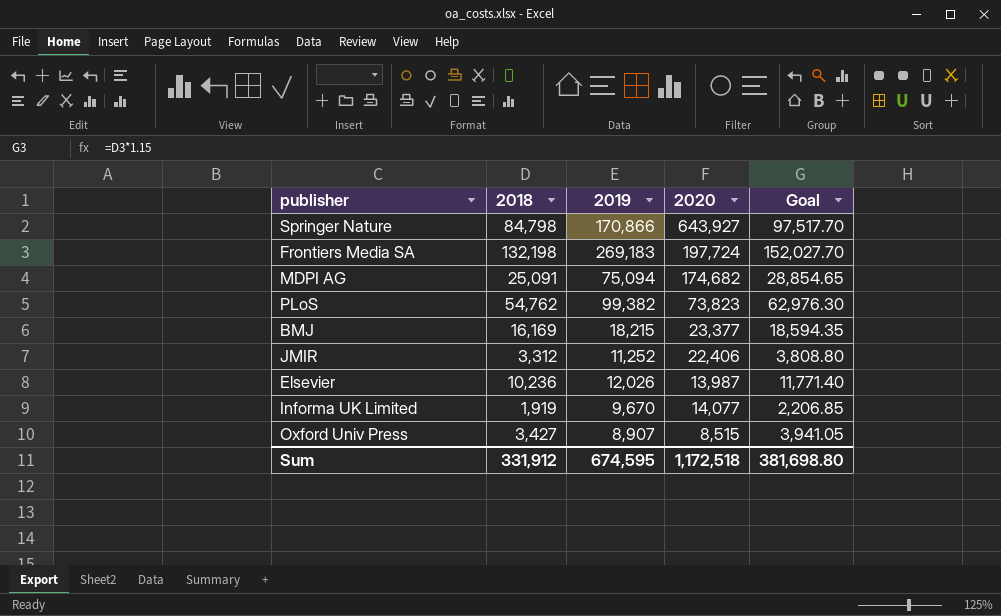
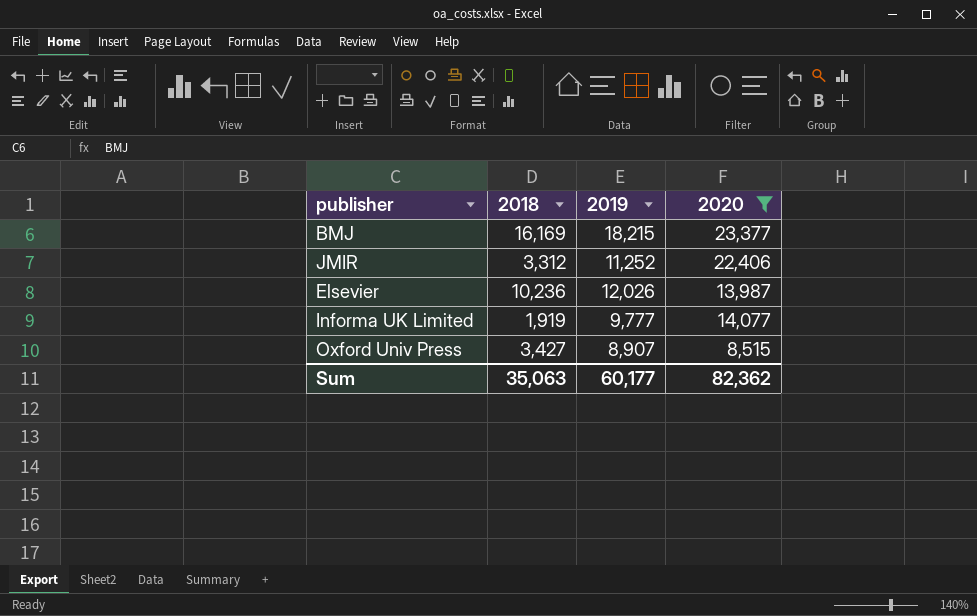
filter: none -> 2020 <= 23,377
column Goal | formula: [2018] * 1.15 -> none
Informa UK Limited | 2019: 9,670 -> 9,777
Sum | 2018: 331,912 -> 35,063
Sum | 2019: 674,595 -> 60,177
Sum | 2020: 1,172,518 -> 82,362

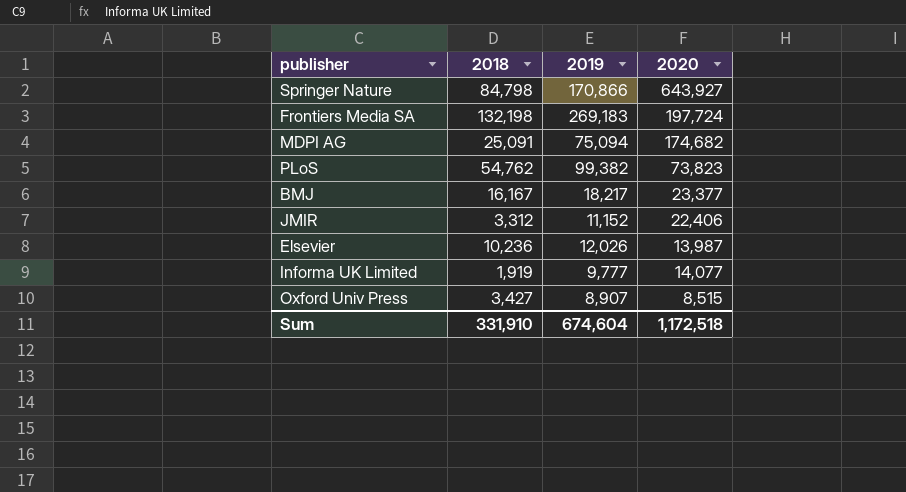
filter: 2020 <= 23,377 -> none
BMJ | 2018: 16,169 -> 16,167
BMJ | 2019: 18,215 -> 18,217
JMIR | 2019: 11,252 -> 11,152
Sum | 2018: 35,063 -> 331,910
Sum | 2019: 60,177 -> 674,604
Sum | 2020: 82,362 -> 1,172,518

